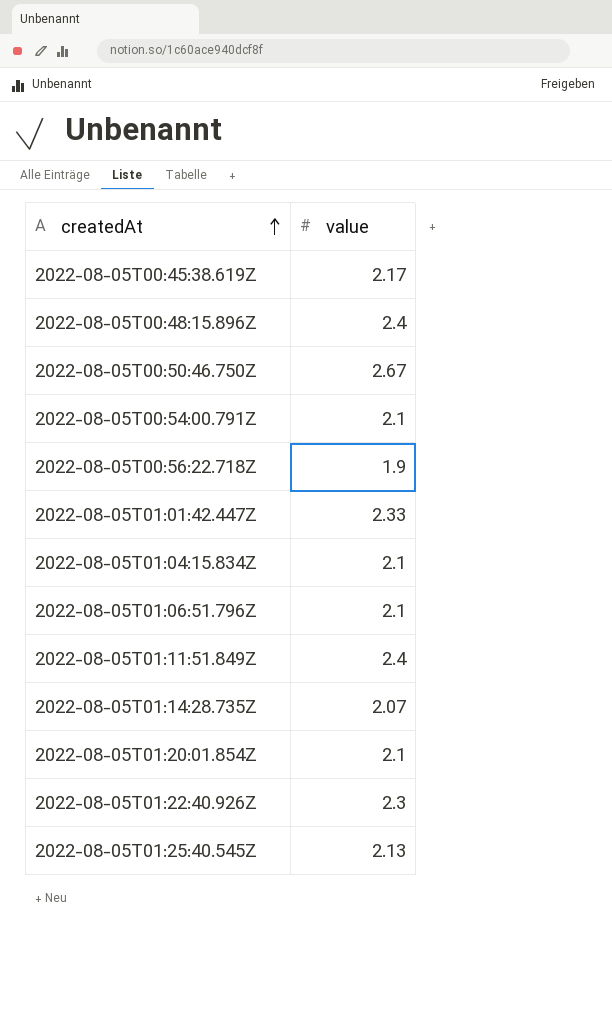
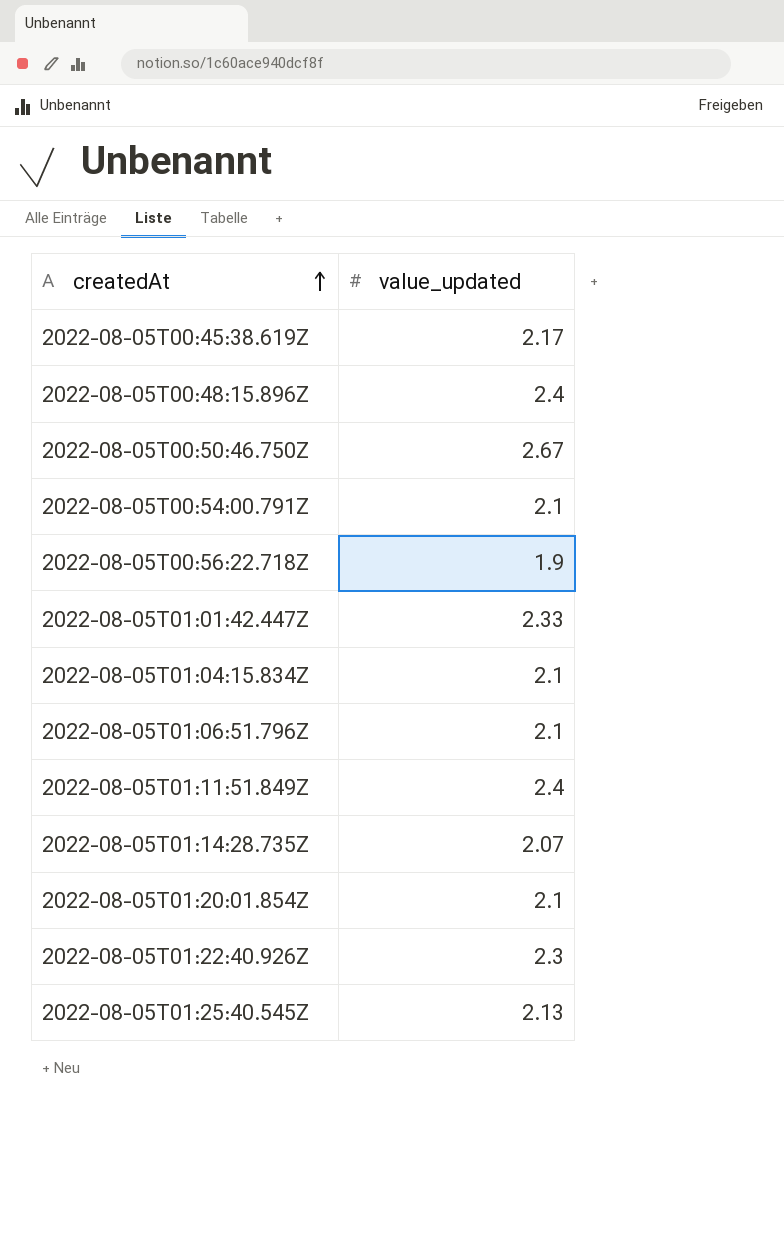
column name: value -> value_updated

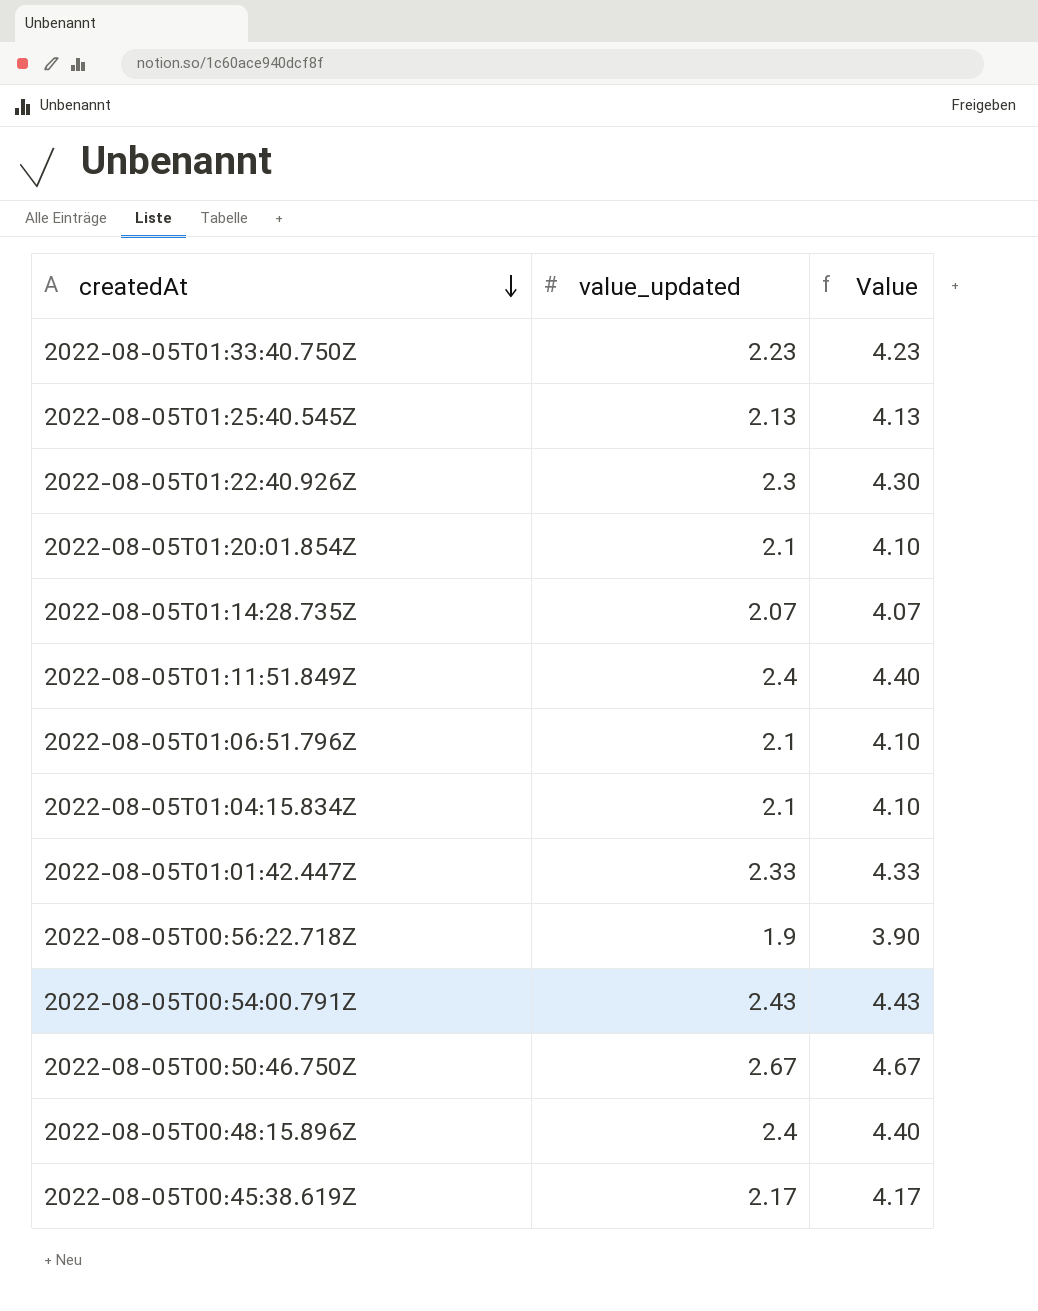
row order: createdAt ascending -> createdAt descending
column Value | formula: none -> [value_updated] + 2
row 2022-08-05T01:33:40.750Z: none -> 2.23 | 4.23
2022-08-05T00:54:00.791Z | value_updated: 2.1 -> 2.43

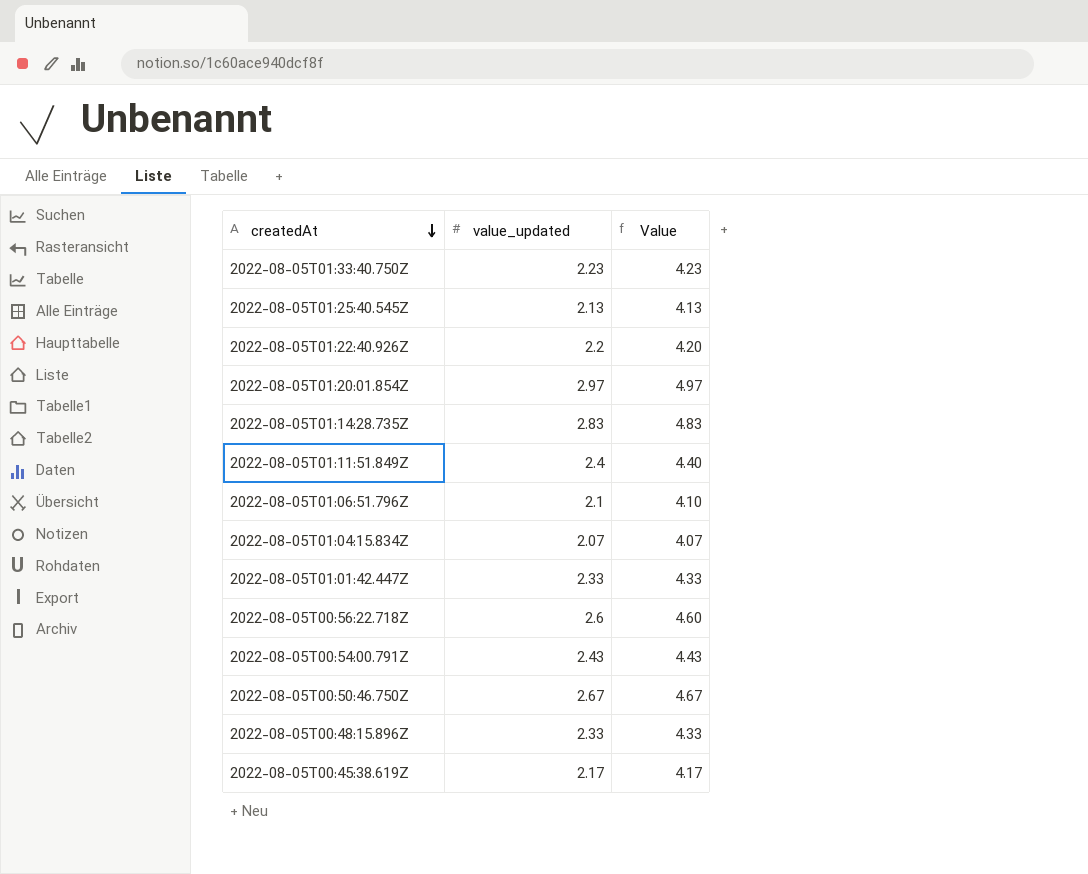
2022-08-05T01:22:40.926Z | value_updated: 2.3 -> 2.2
2022-08-05T01:22:40.926Z | Value: 4.30 -> 4.20
2022-08-05T01:20:01.854Z | value_updated: 2.1 -> 2.97
2022-08-05T01:20:01.854Z | Value: 4.10 -> 4.97
2022-08-05T01:14:28.735Z | value_updated: 2.07 -> 2.83
2022-08-05T01:14:28.735Z | Value: 4.07 -> 4.83
2022-08-05T01:04:15.834Z | value_updated: 2.1 -> 2.07
2022-08-05T01:04:15.834Z | Value: 4.10 -> 4.07
2022-08-05T00:56:22.718Z | value_updated: 1.9 -> 2.6
2022-08-05T00:56:22.718Z | Value: 3.90 -> 4.60
2022-08-05T00:48:15.896Z | value_updated: 2.4 -> 2.33
2022-08-05T00:48:15.896Z | Value: 4.40 -> 4.33

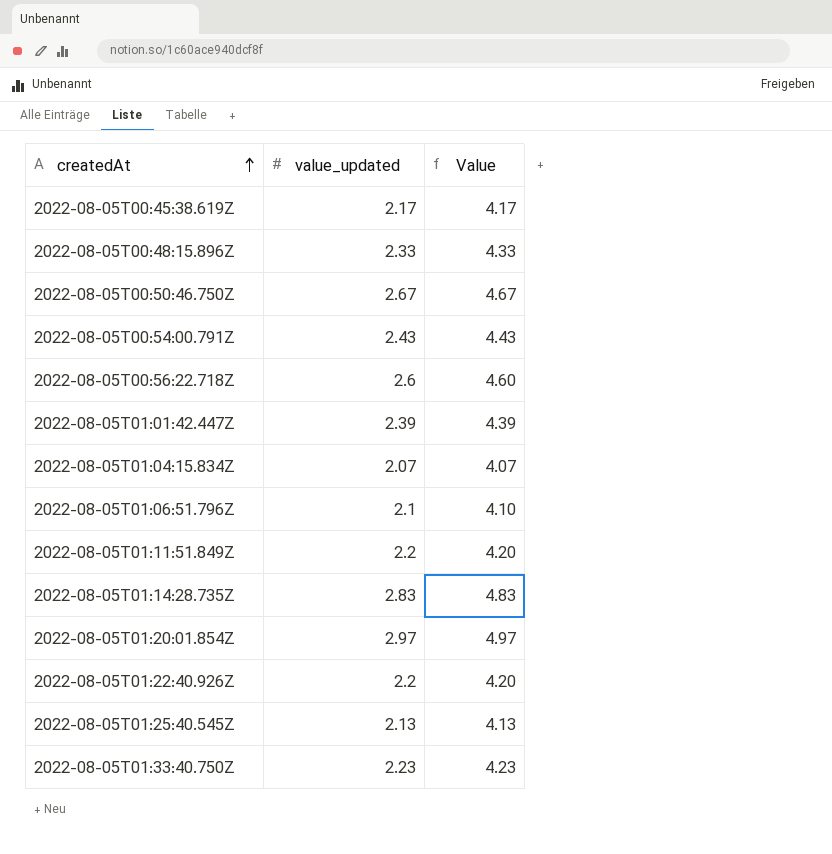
row order: createdAt descending -> createdAt ascending
2022-08-05T01:01:42.447Z | value_updated: 2.33 -> 2.39
2022-08-05T01:01:42.447Z | Value: 4.33 -> 4.39
2022-08-05T01:11:51.849Z | value_updated: 2.4 -> 2.2
2022-08-05T01:11:51.849Z | Value: 4.40 -> 4.20

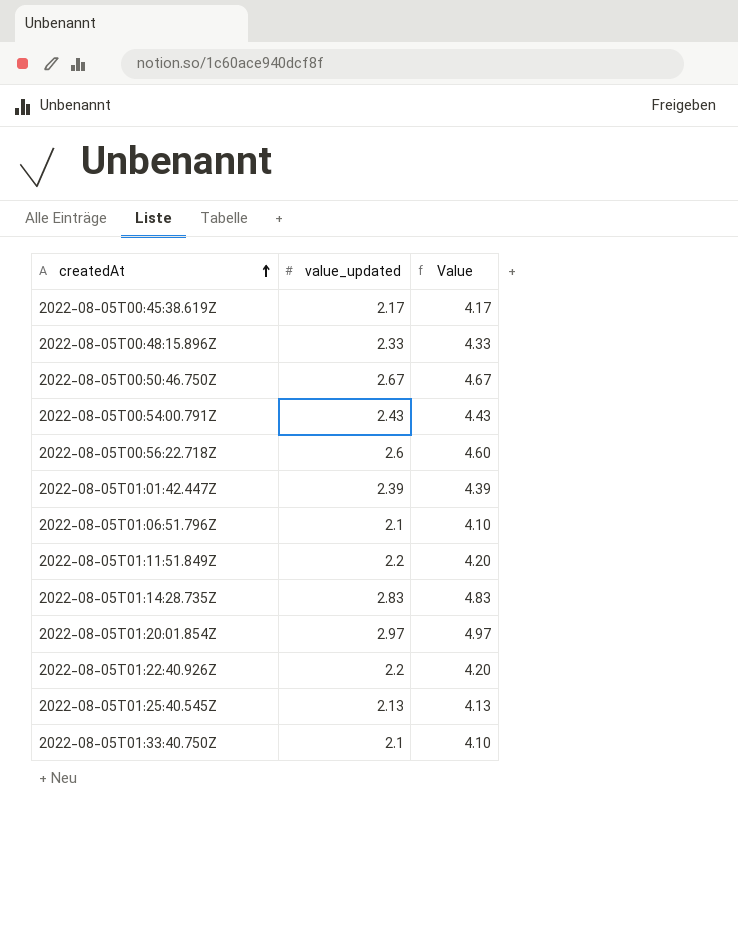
row 2022-08-05T01:04:15.834Z: 2.07 | 4.07 -> none
2022-08-05T01:33:40.750Z | value_updated: 2.23 -> 2.1
2022-08-05T01:33:40.750Z | Value: 4.23 -> 4.10

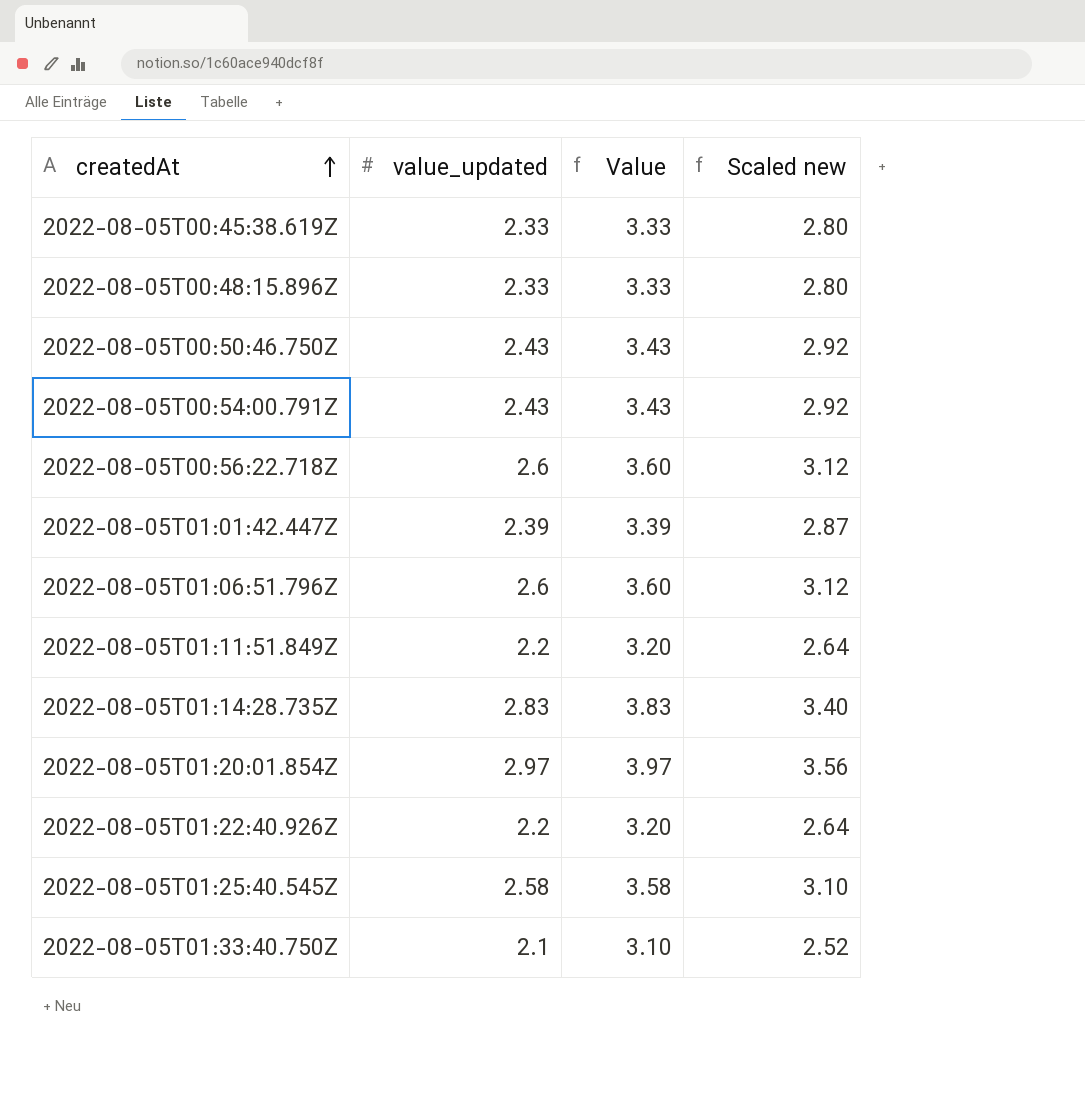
column Value | formula: [value_updated] + 2 -> [value_updated] + 1
column Scaled new | formula: none -> [value_updated] * 1.2
2022-08-05T00:45:38.619Z | value_updated: 2.17 -> 2.33
2022-08-05T00:50:46.750Z | value_updated: 2.67 -> 2.43
2022-08-05T01:06:51.796Z | value_updated: 2.1 -> 2.6
2022-08-05T01:25:40.545Z | value_updated: 2.13 -> 2.58

